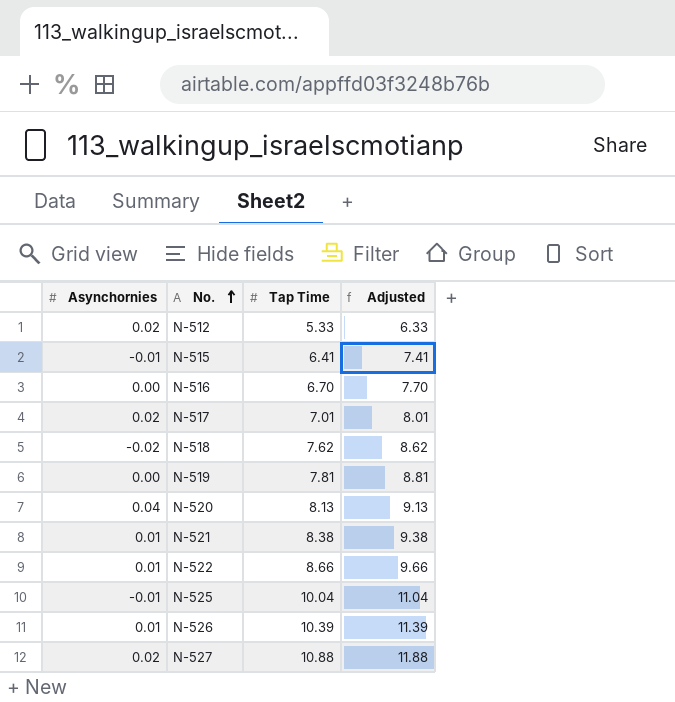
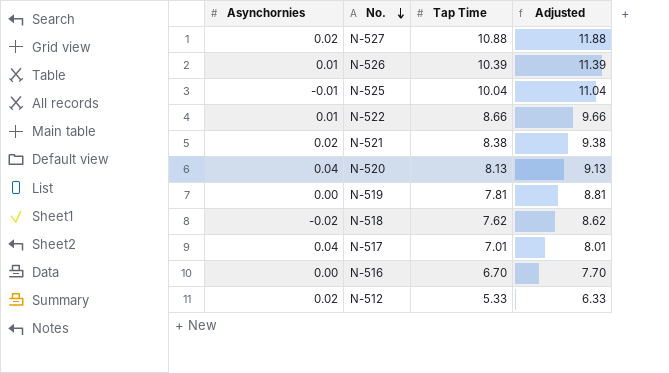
row order: No. ascending -> No. descending
row N-515: -0.01 | 6.41 | 7.41 -> none
N-521 | Asynchornies: 0.01 -> 0.02
N-517 | Asynchornies: 0.02 -> 0.04

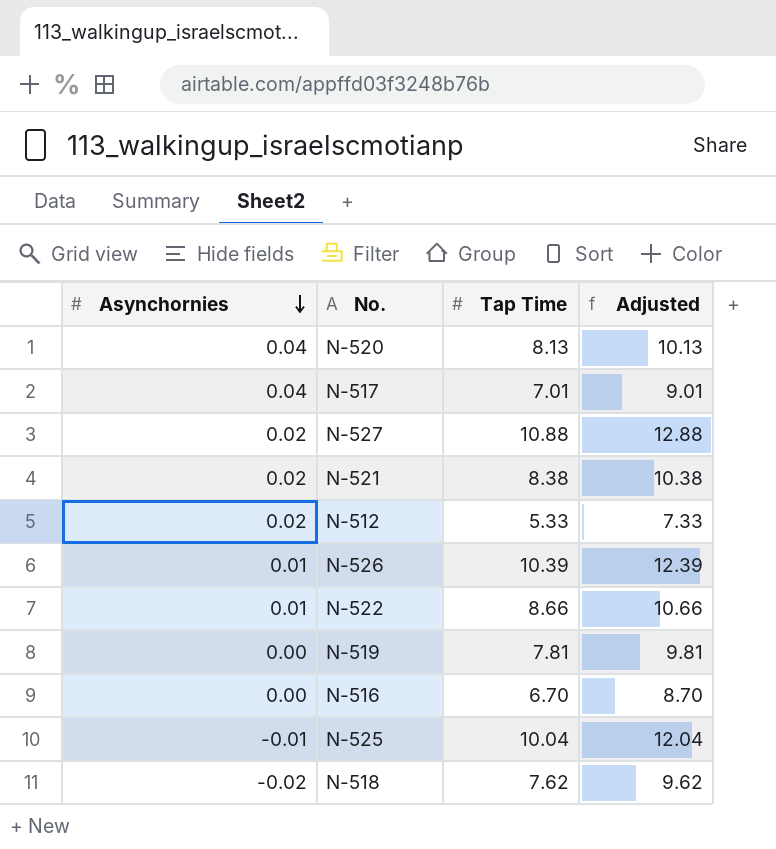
row order: No. descending -> Asynchornies descending
column Adjusted | formula: [Tap Time] + 1 -> [Tap Time] + 2

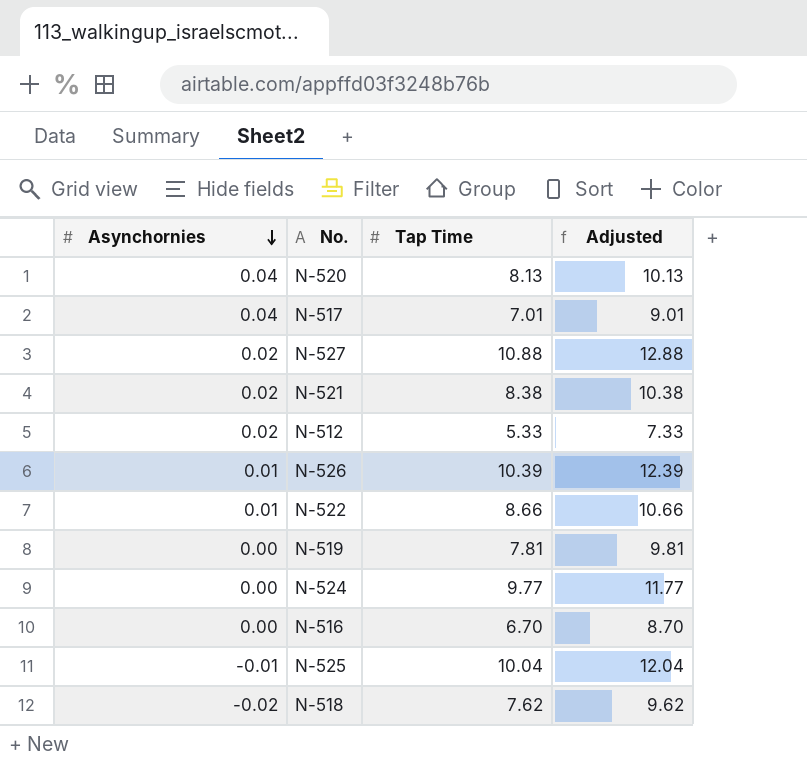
row N-524: none -> 0.00 | 9.77 | 11.77

